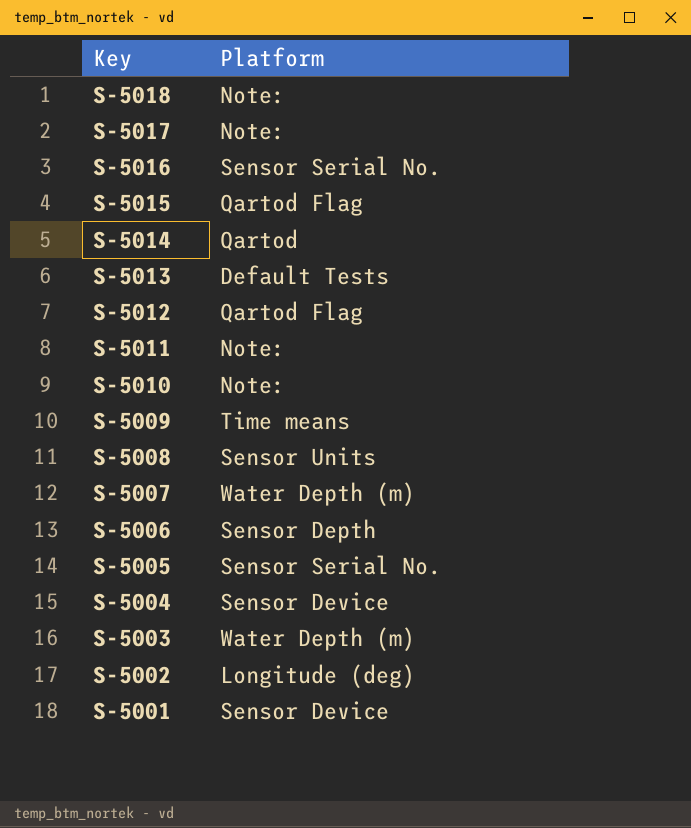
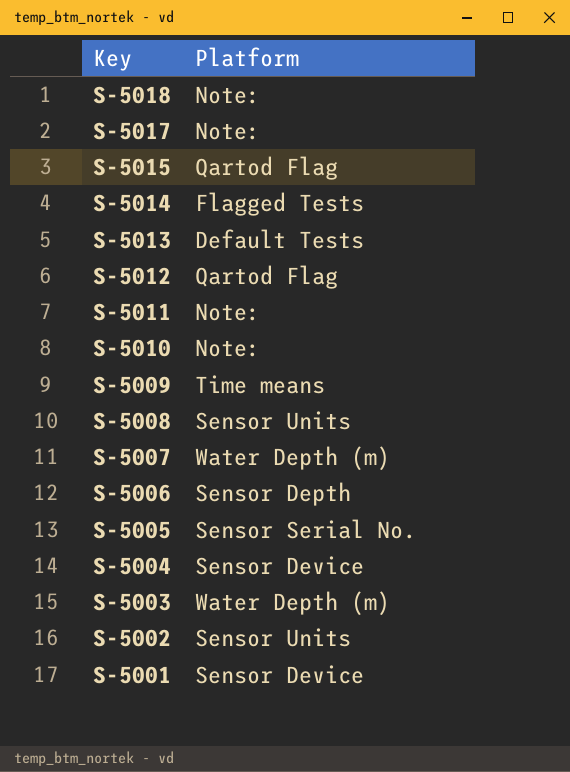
row S-5016: Sensor Serial No. -> none
S-5014 | Platform: Qartod -> Flagged Tests
S-5002 | Platform: Longitude (deg) -> Sensor Units

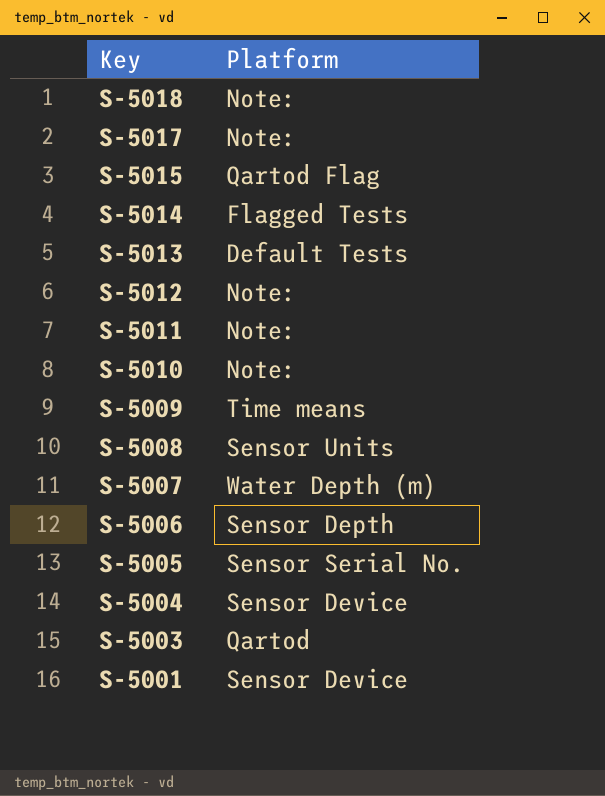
row S-5002: Sensor Units -> none
S-5012 | Platform: Qartod Flag -> Note:
S-5003 | Platform: Water Depth (m) -> Qartod

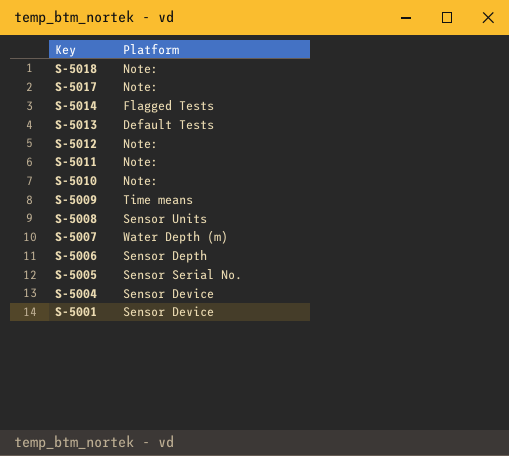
row S-5015: Qartod Flag -> none
row S-5003: Qartod -> none

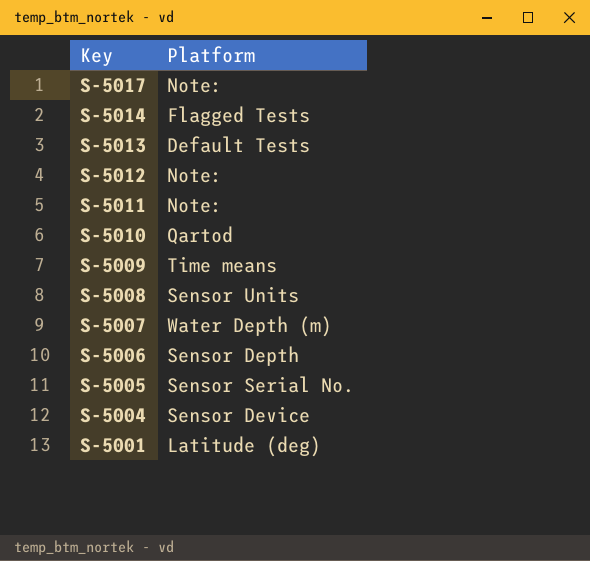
row S-5018: Note: -> none
S-5010 | Platform: Note: -> Qartod
S-5001 | Platform: Sensor Device -> Latitude (deg)

